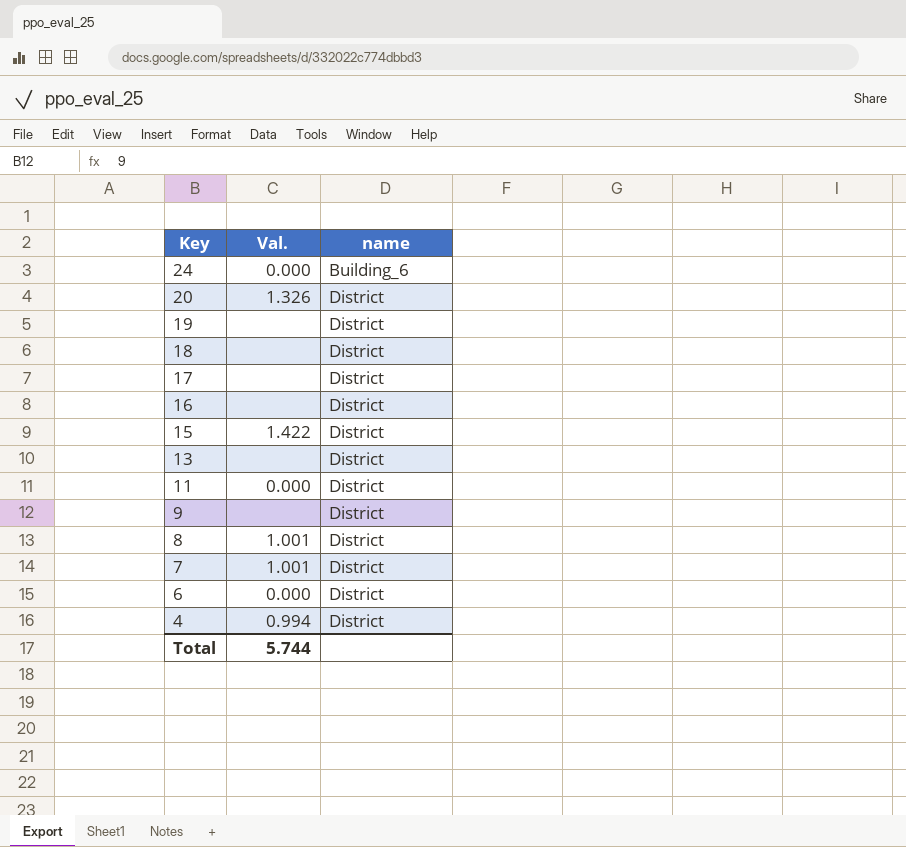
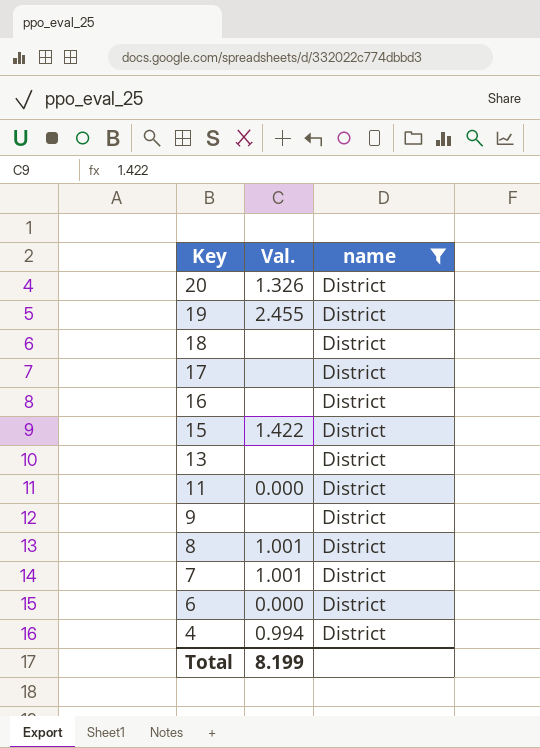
filter: none -> name = District
19 | Val.: none -> 2.455
Total | Val.: 5.744 -> 8.199

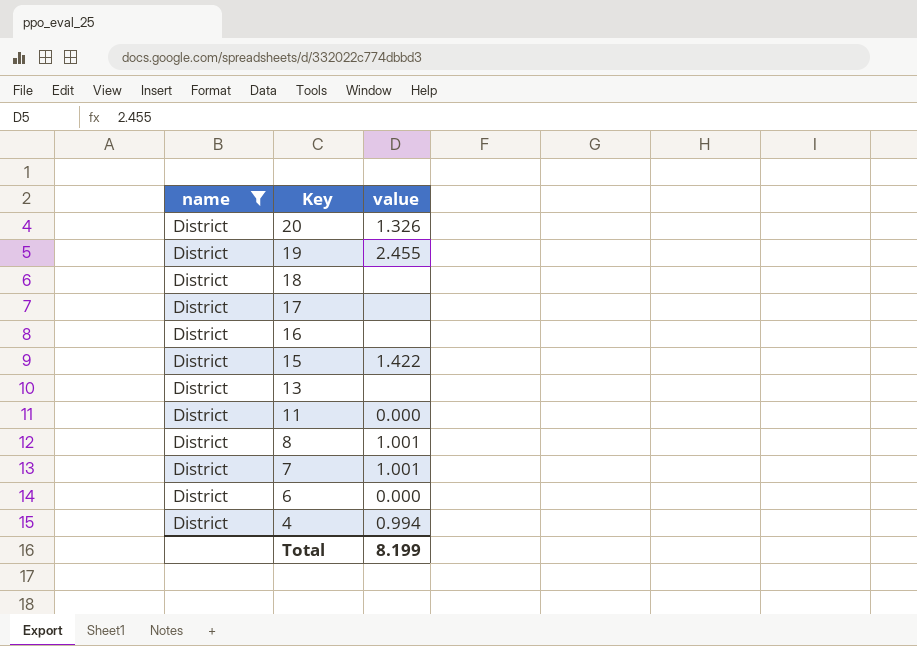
column name | position: 3 -> 1
column name: Val. -> value
row 9: none | District -> none

